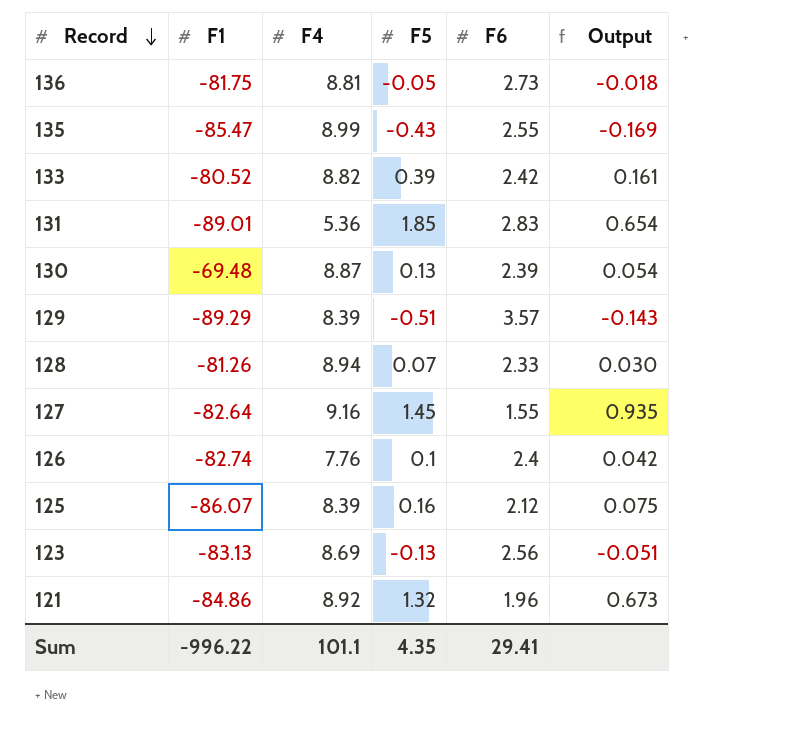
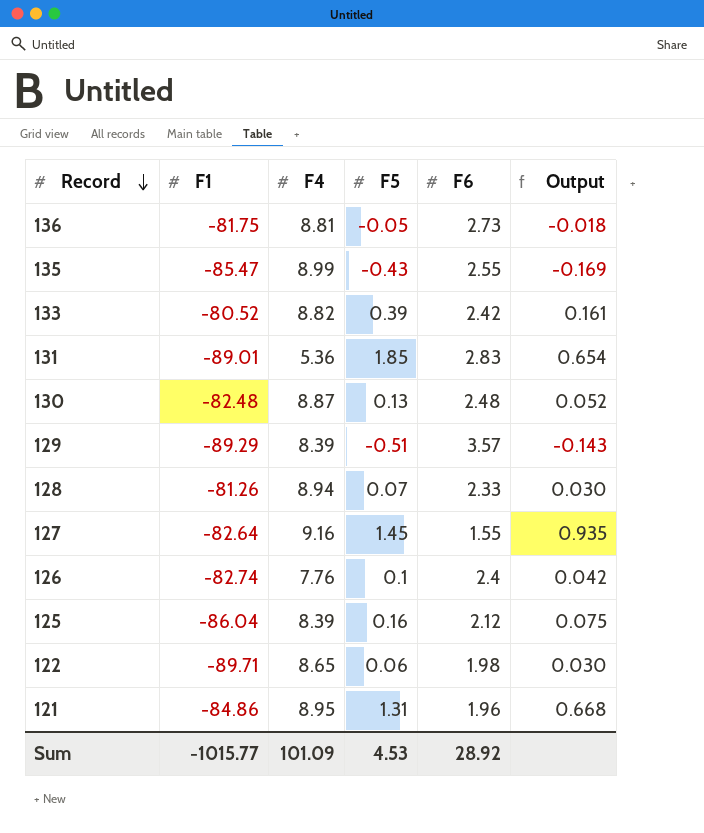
row 123: -83.13 | 8.69 | -0.13 | 2.56 | -0.051 -> none
130 | F1: -69.48 -> -82.48
130 | F6: 2.39 -> 2.48
130 | Output: 0.054 -> 0.052
125 | F1: -86.07 -> -86.04
row 122: none -> -89.71 | 8.65 | 0.06 | 1.98 | 0.030
121 | F4: 8.92 -> 8.95
121 | F5: 1.32 -> 1.31
121 | Output: 0.673 -> 0.668
Sum | F1: -996.22 -> -1015.77
Sum | F4: 101.1 -> 101.09
Sum | F5: 4.35 -> 4.53
Sum | F6: 29.41 -> 28.92

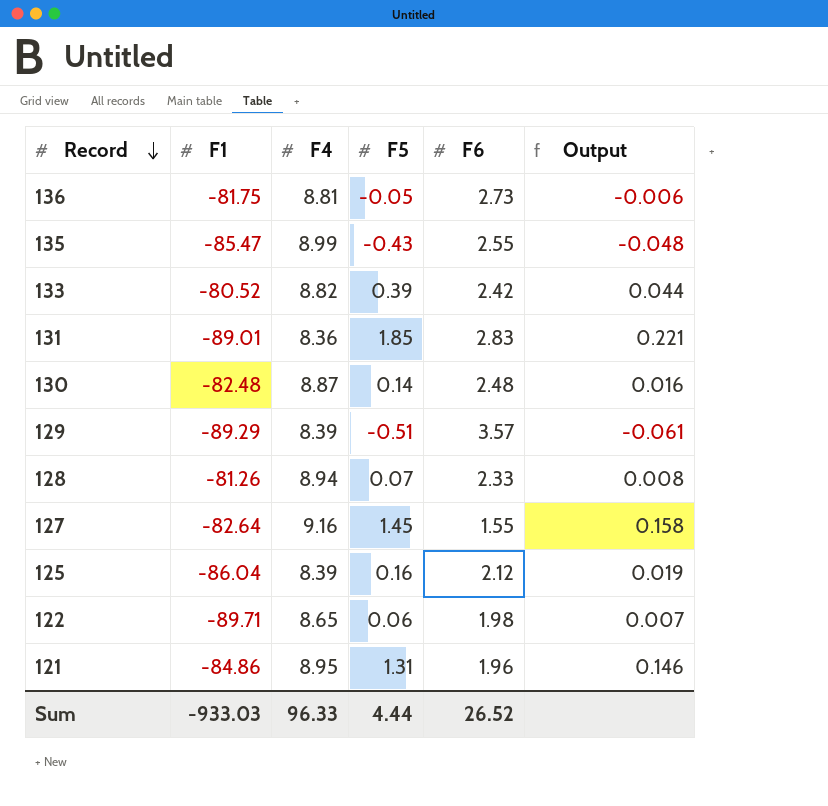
column Output | formula: [F5] / [F6] -> [F5] / [F4]
row 126: -82.74 | 7.76 | 0.1 | 2.4 | 0.042 -> none
131 | F4: 5.36 -> 8.36
130 | F5: 0.13 -> 0.14
Sum | F1: -1015.77 -> -933.03
Sum | F4: 101.09 -> 96.33
Sum | F5: 4.53 -> 4.44
Sum | F6: 28.92 -> 26.52

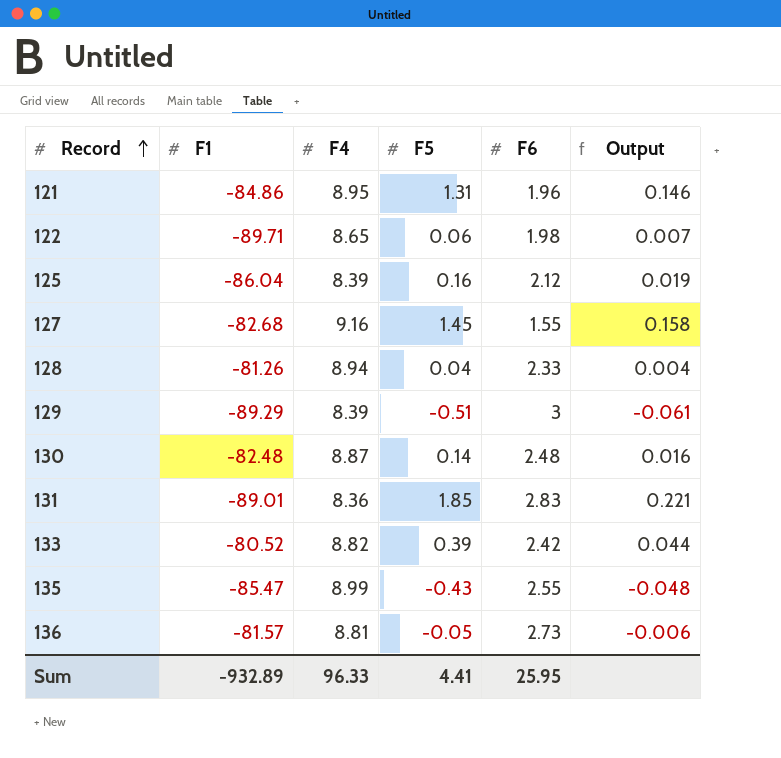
row order: Record descending -> Record ascending
127 | F1: -82.64 -> -82.68
128 | F5: 0.07 -> 0.04
128 | Output: 0.008 -> 0.004
129 | F6: 3.57 -> 3
136 | F1: -81.75 -> -81.57
Sum | F1: -933.03 -> -932.89
Sum | F5: 4.44 -> 4.41
Sum | F6: 26.52 -> 25.95

